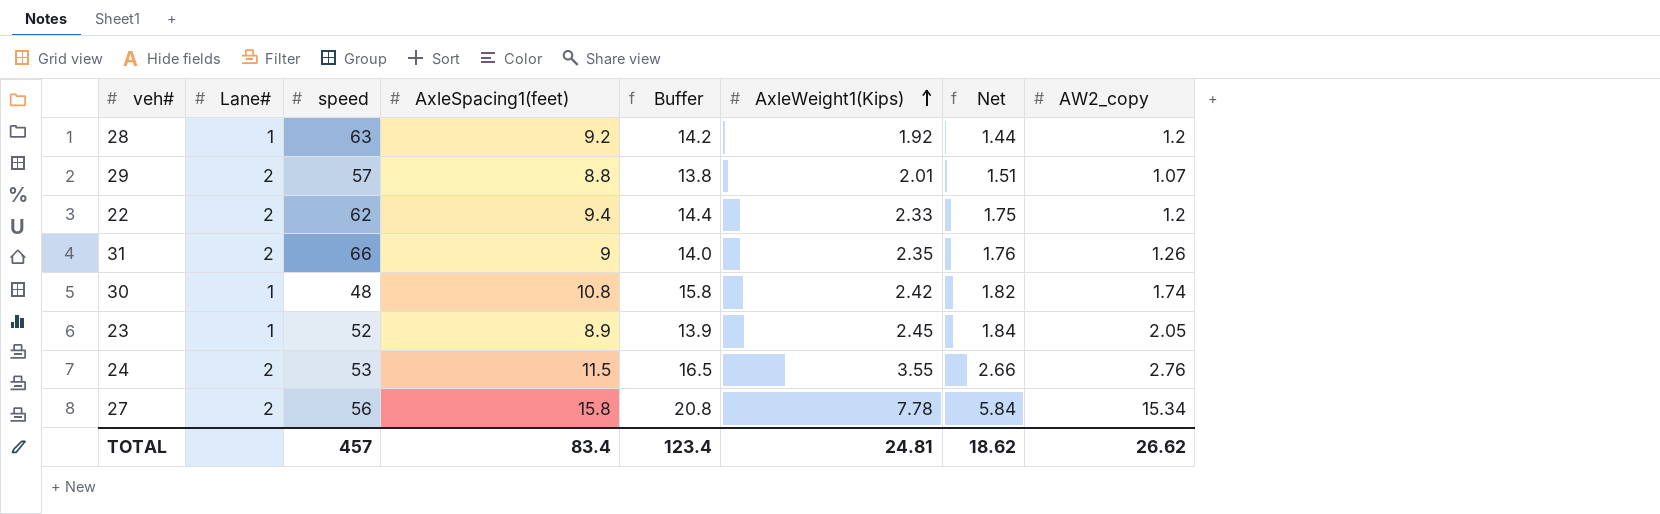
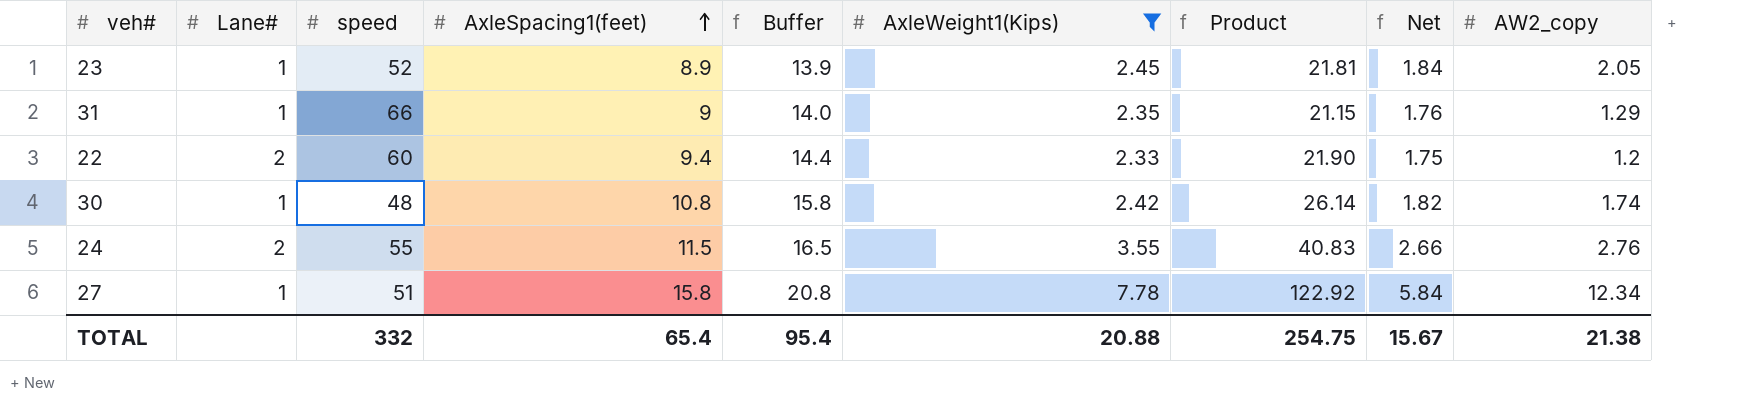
filter: none -> AxleWeight1(Kips) >= 2.33
row order: AxleWeight1(Kips) ascending -> AxleSpacing1(feet) ascending
column Product | formula: none -> [AxleSpacing1(feet)] * [AxleWeight1(Kips)]
31 | Lane#: 2 -> 1
31 | AW2_copy: 1.26 -> 1.29
22 | speed: 62 -> 60
24 | speed: 53 -> 55
27 | Lane#: 2 -> 1
27 | speed: 56 -> 51
27 | AW2_copy: 15.34 -> 12.34
TOTAL | speed: 457 -> 332
TOTAL | AxleSpacing1(feet): 83.4 -> 65.4
TOTAL | Buffer: 123.4 -> 95.4
TOTAL | AxleWeight1(Kips): 24.81 -> 20.88
TOTAL | Net: 18.62 -> 15.67
TOTAL | AW2_copy: 26.62 -> 21.38

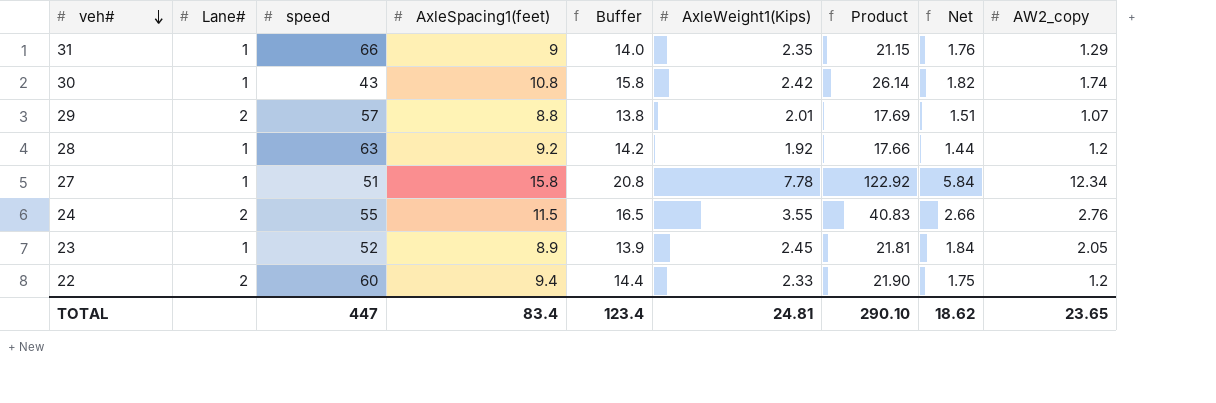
filter: AxleWeight1(Kips) >= 2.33 -> none
row order: AxleSpacing1(feet) ascending -> veh# descending
30 | speed: 48 -> 43
TOTAL | speed: 332 -> 447
TOTAL | AxleSpacing1(feet): 65.4 -> 83.4
TOTAL | Buffer: 95.4 -> 123.4
TOTAL | AxleWeight1(Kips): 20.88 -> 24.81
TOTAL | Product: 254.75 -> 290.10
TOTAL | Net: 15.67 -> 18.62
TOTAL | AW2_copy: 21.38 -> 23.65

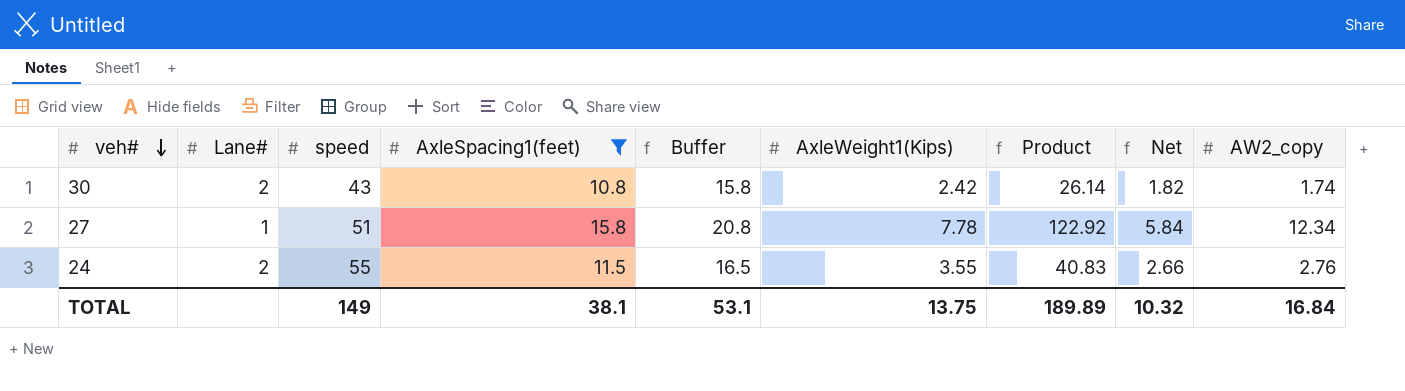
filter: none -> AxleSpacing1(feet) >= 10.8
30 | Lane#: 1 -> 2
TOTAL | speed: 447 -> 149
TOTAL | AxleSpacing1(feet): 83.4 -> 38.1
TOTAL | Buffer: 123.4 -> 53.1
TOTAL | AxleWeight1(Kips): 24.81 -> 13.75
TOTAL | Product: 290.10 -> 189.89
TOTAL | Net: 18.62 -> 10.32
TOTAL | AW2_copy: 23.65 -> 16.84

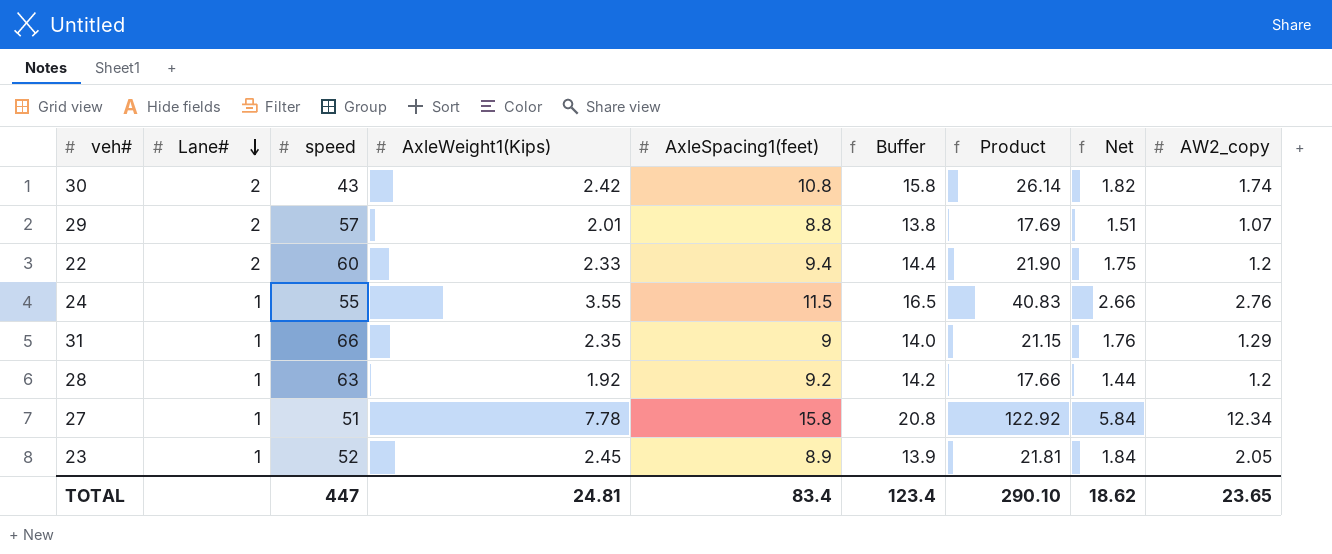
filter: AxleSpacing1(feet) >= 10.8 -> none
row order: veh# descending -> Lane# descending
column AxleWeight1(Kips) | position: 6 -> 4
24 | Lane#: 2 -> 1
TOTAL | speed: 149 -> 447
TOTAL | AxleWeight1(Kips): 13.75 -> 24.81
TOTAL | AxleSpacing1(feet): 38.1 -> 83.4
TOTAL | Buffer: 53.1 -> 123.4
TOTAL | Product: 189.89 -> 290.10
TOTAL | Net: 10.32 -> 18.62
TOTAL | AW2_copy: 16.84 -> 23.65

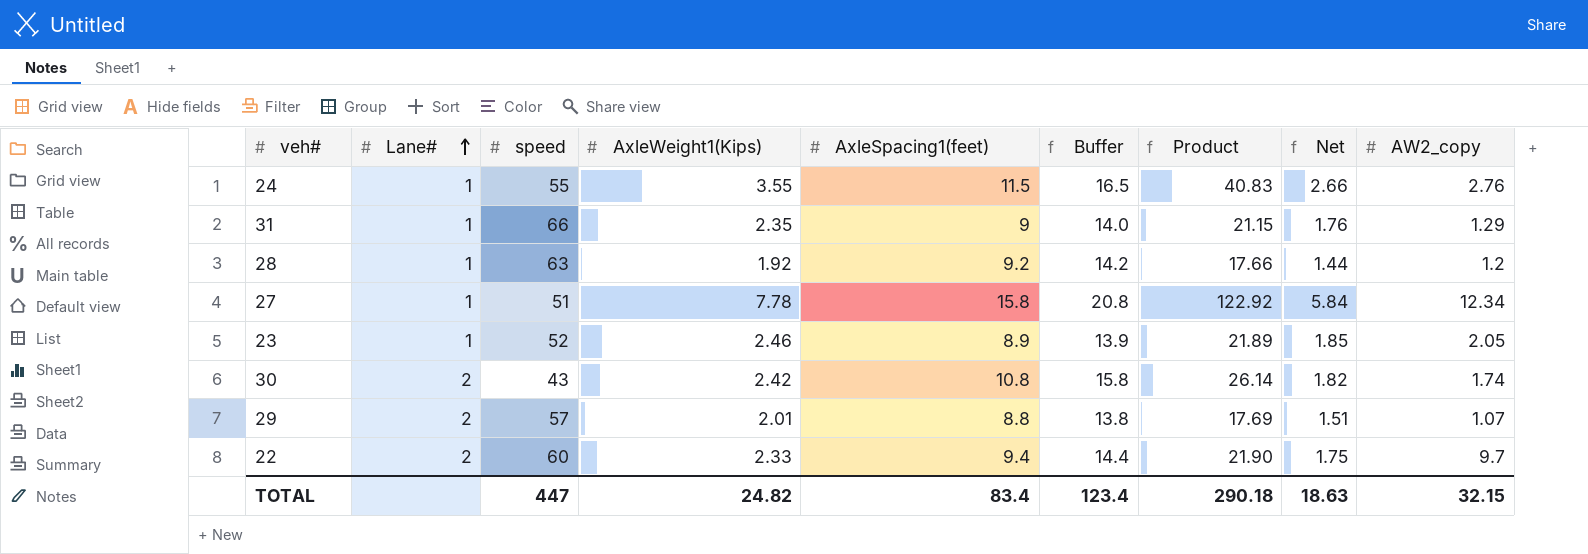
row order: Lane# descending -> Lane# ascending
23 | AxleWeight1(Kips): 2.45 -> 2.46
23 | Product: 21.81 -> 21.89
23 | Net: 1.84 -> 1.85
22 | AW2_copy: 1.2 -> 9.7
TOTAL | AxleWeight1(Kips): 24.81 -> 24.82
TOTAL | Product: 290.10 -> 290.18
TOTAL | Net: 18.62 -> 18.63
TOTAL | AW2_copy: 23.65 -> 32.15

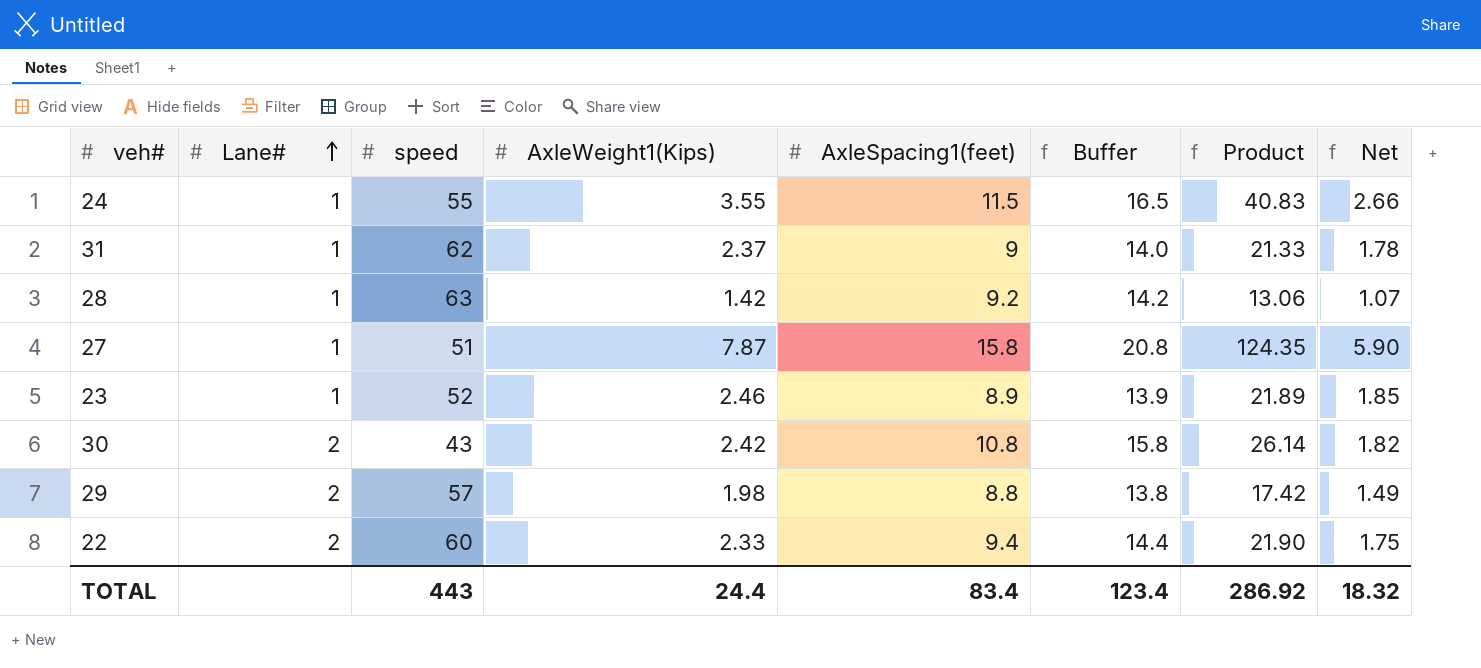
column AW2_copy | position: 9 -> none
31 | speed: 66 -> 62
31 | AxleWeight1(Kips): 2.35 -> 2.37
31 | Product: 21.15 -> 21.33
31 | Net: 1.76 -> 1.78
28 | AxleWeight1(Kips): 1.92 -> 1.42
28 | Product: 17.66 -> 13.06
28 | Net: 1.44 -> 1.07
27 | AxleWeight1(Kips): 7.78 -> 7.87
27 | Product: 122.92 -> 124.35
27 | Net: 5.84 -> 5.90
29 | AxleWeight1(Kips): 2.01 -> 1.98
29 | Product: 17.69 -> 17.42
29 | Net: 1.51 -> 1.49
TOTAL | speed: 447 -> 443
TOTAL | AxleWeight1(Kips): 24.82 -> 24.4
TOTAL | Product: 290.18 -> 286.92
TOTAL | Net: 18.63 -> 18.32

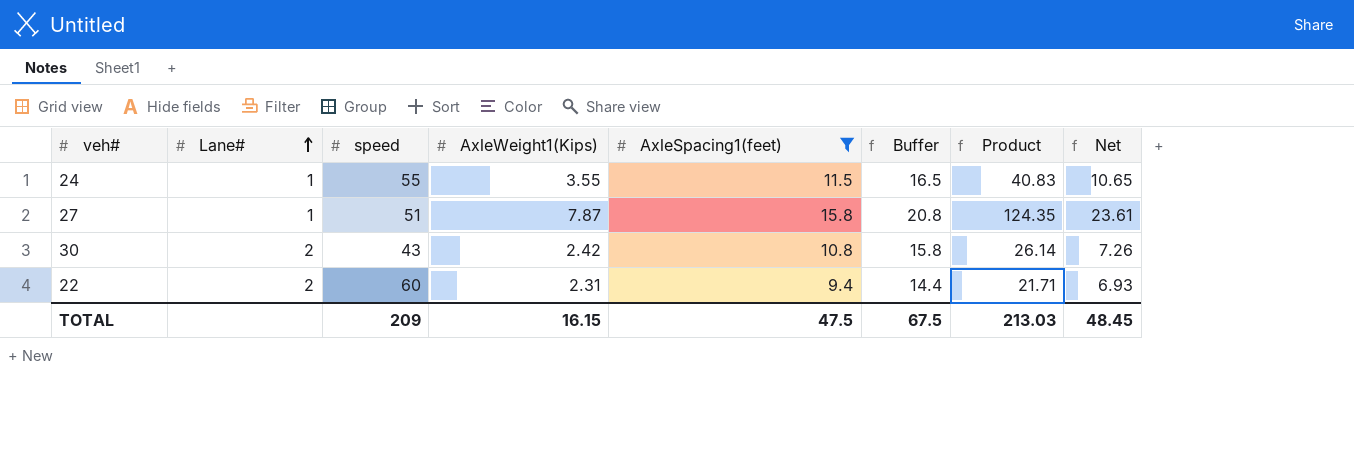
filter: none -> AxleSpacing1(feet) >= 9.4
column Net | formula: [AxleWeight1(Kips)] * 0.75 -> [AxleWeight1(Kips)] * 3
22 | AxleWeight1(Kips): 2.33 -> 2.31
22 | Product: 21.90 -> 21.71
TOTAL | speed: 443 -> 209
TOTAL | AxleWeight1(Kips): 24.4 -> 16.15
TOTAL | AxleSpacing1(feet): 83.4 -> 47.5
TOTAL | Buffer: 123.4 -> 67.5
TOTAL | Product: 286.92 -> 213.03
TOTAL | Net: 18.32 -> 48.45

